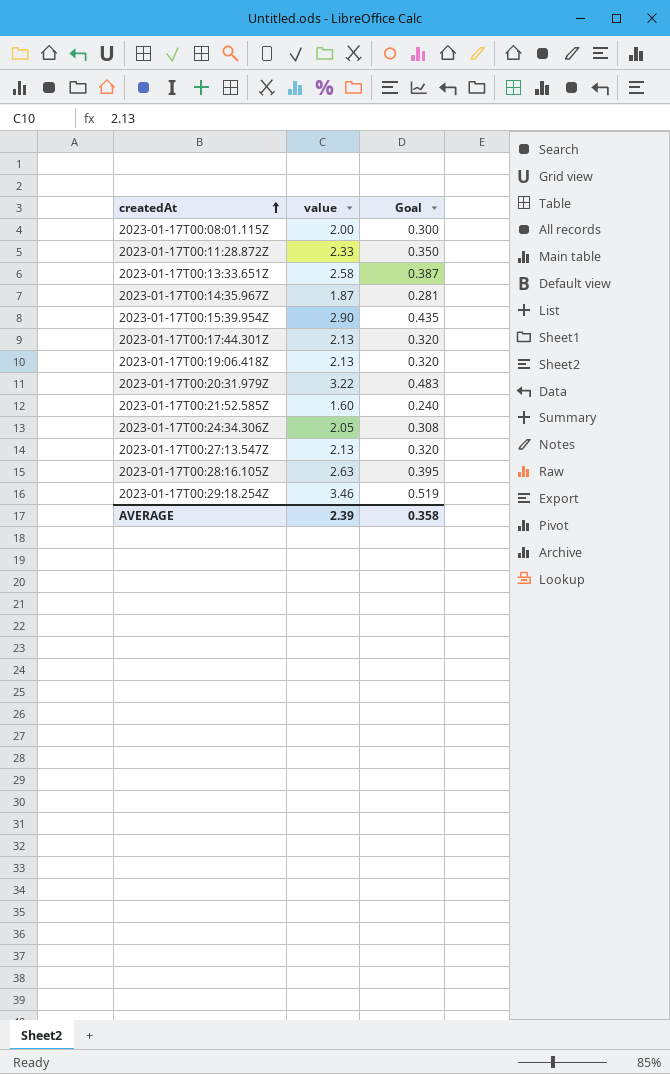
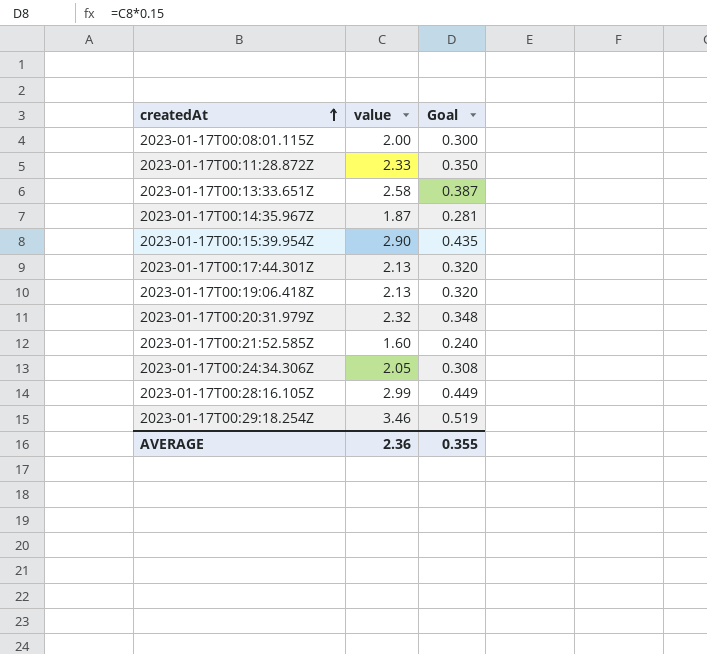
row 2023-01-17T00:27:13.547Z: 2.13 | 0.320 -> none
2023-01-17T00:20:31.979Z | value: 3.22 -> 2.32
2023-01-17T00:20:31.979Z | Goal: 0.483 -> 0.348
2023-01-17T00:28:16.105Z | value: 2.63 -> 2.99
2023-01-17T00:28:16.105Z | Goal: 0.395 -> 0.449
AVERAGE | value: 2.39 -> 2.36
AVERAGE | Goal: 0.358 -> 0.355

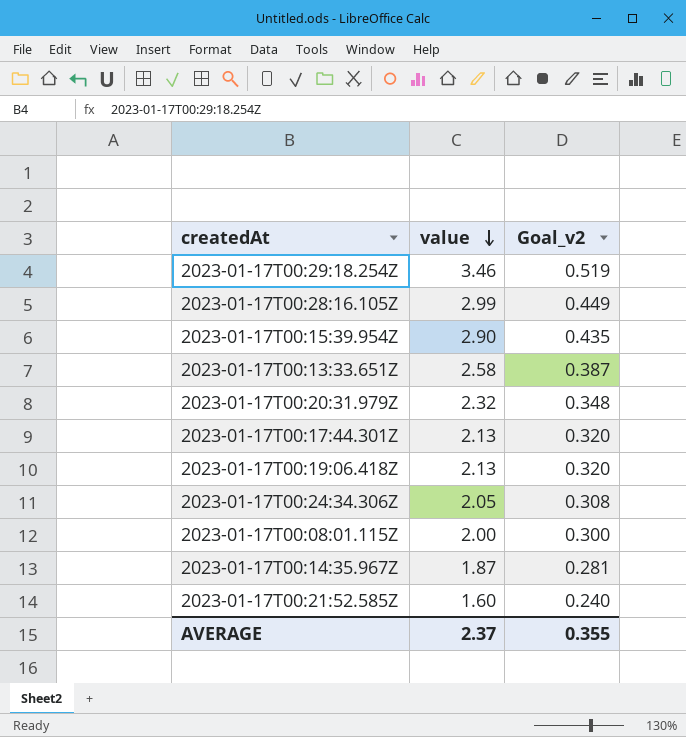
row order: createdAt ascending -> value descending
column name: Goal -> Goal_v2
row 2023-01-17T00:11:28.872Z: 2.33 | 0.350 -> none
AVERAGE | value: 2.36 -> 2.37

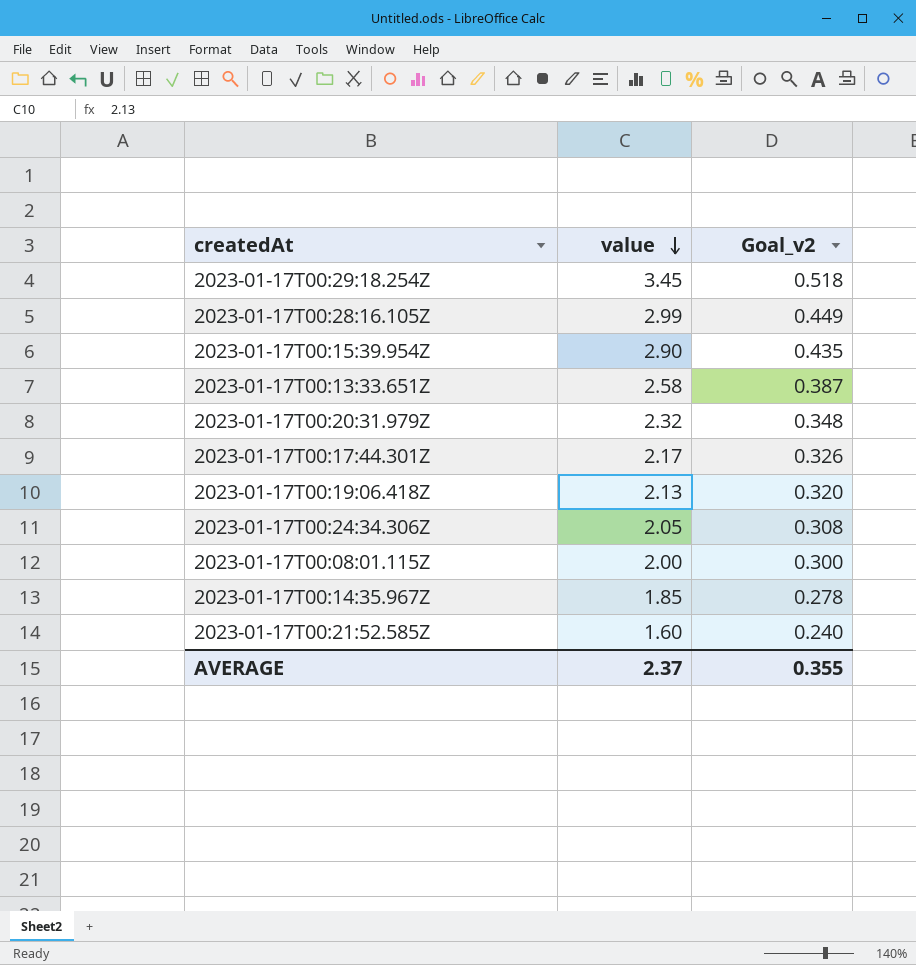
2023-01-17T00:29:18.254Z | value: 3.46 -> 3.45
2023-01-17T00:29:18.254Z | Goal_v2: 0.519 -> 0.518
2023-01-17T00:17:44.301Z | value: 2.13 -> 2.17
2023-01-17T00:17:44.301Z | Goal_v2: 0.320 -> 0.326
2023-01-17T00:14:35.967Z | value: 1.87 -> 1.85
2023-01-17T00:14:35.967Z | Goal_v2: 0.281 -> 0.278

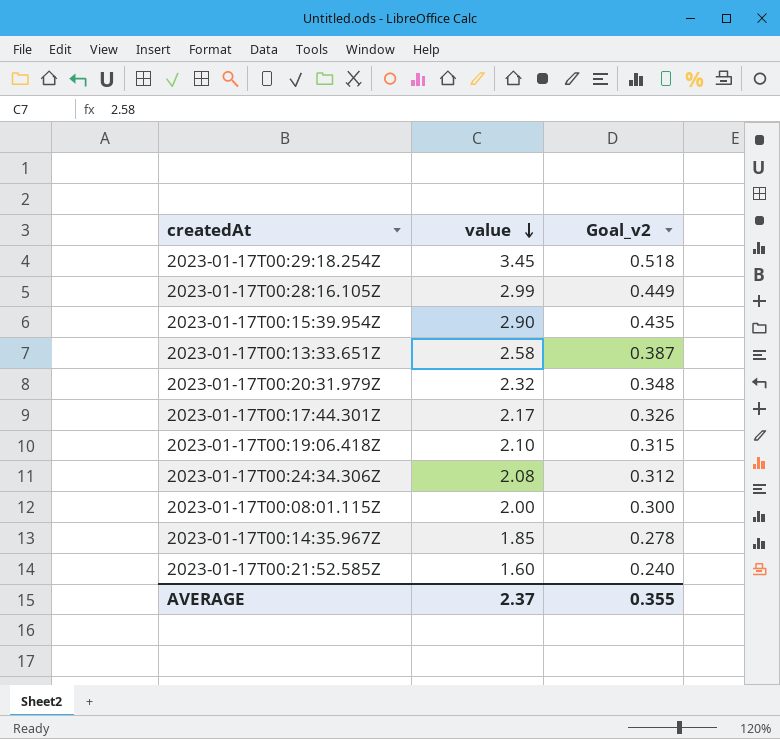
2023-01-17T00:19:06.418Z | value: 2.13 -> 2.10
2023-01-17T00:19:06.418Z | Goal_v2: 0.320 -> 0.315
2023-01-17T00:24:34.306Z | value: 2.05 -> 2.08
2023-01-17T00:24:34.306Z | Goal_v2: 0.308 -> 0.312

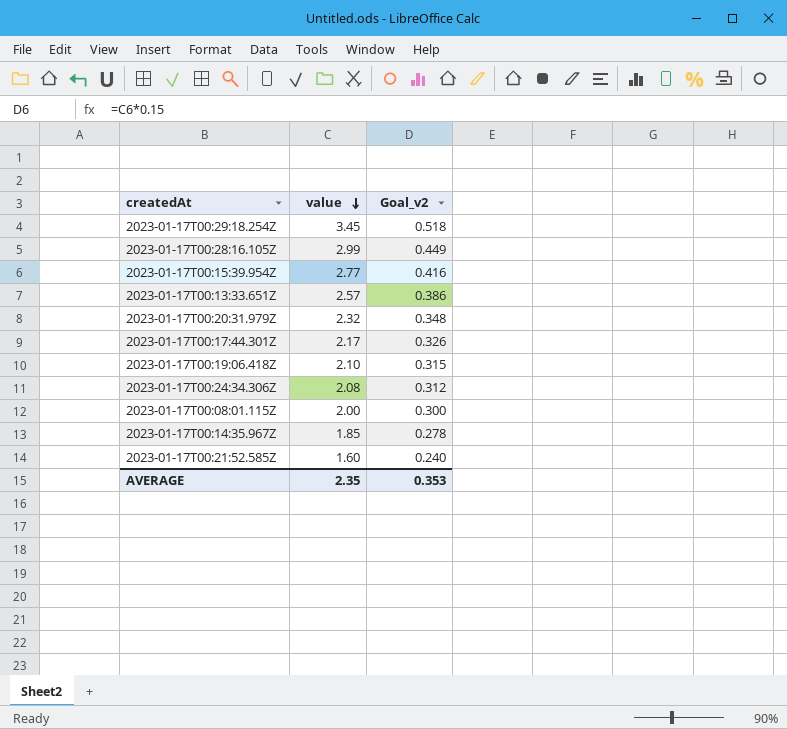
2023-01-17T00:15:39.954Z | value: 2.90 -> 2.77
2023-01-17T00:15:39.954Z | Goal_v2: 0.435 -> 0.416
2023-01-17T00:13:33.651Z | value: 2.58 -> 2.57
2023-01-17T00:13:33.651Z | Goal_v2: 0.387 -> 0.386
AVERAGE | value: 2.37 -> 2.35
AVERAGE | Goal_v2: 0.355 -> 0.353

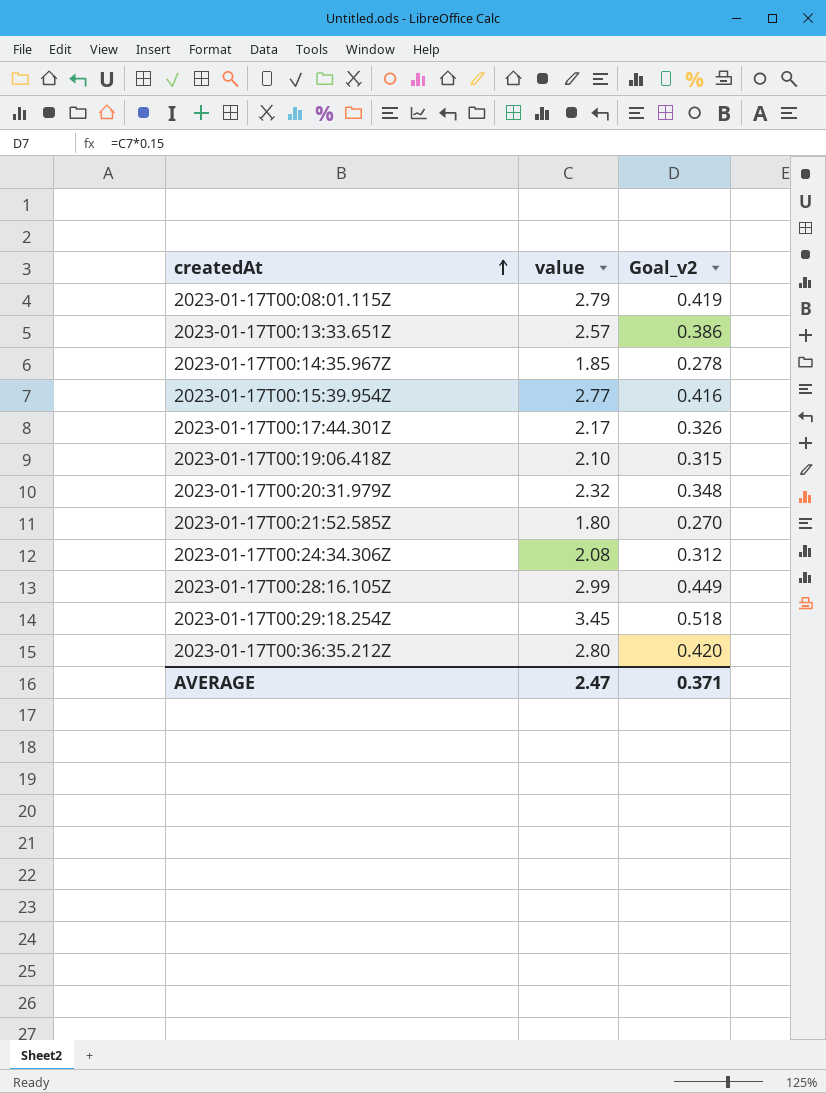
row order: value descending -> createdAt ascending
2023-01-17T00:08:01.115Z | value: 2.00 -> 2.79
2023-01-17T00:08:01.115Z | Goal_v2: 0.300 -> 0.419
2023-01-17T00:21:52.585Z | value: 1.60 -> 1.80
2023-01-17T00:21:52.585Z | Goal_v2: 0.240 -> 0.270
row 2023-01-17T00:36:35.212Z: none -> 2.80 | 0.420
AVERAGE | value: 2.35 -> 2.47
AVERAGE | Goal_v2: 0.353 -> 0.371

